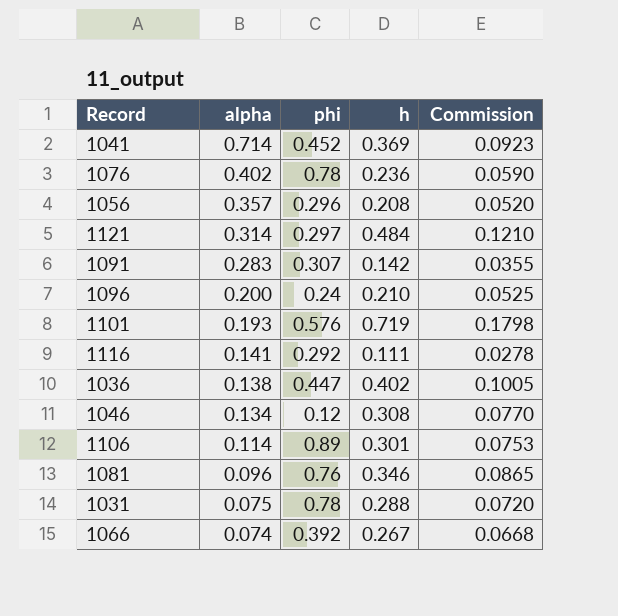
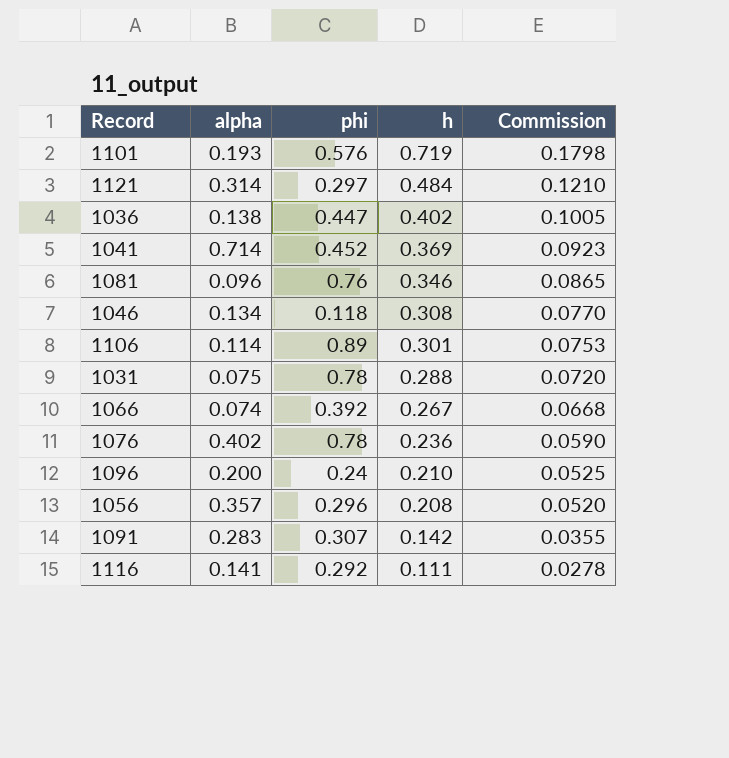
row order: alpha descending -> h descending
1046 | phi: 0.12 -> 0.118

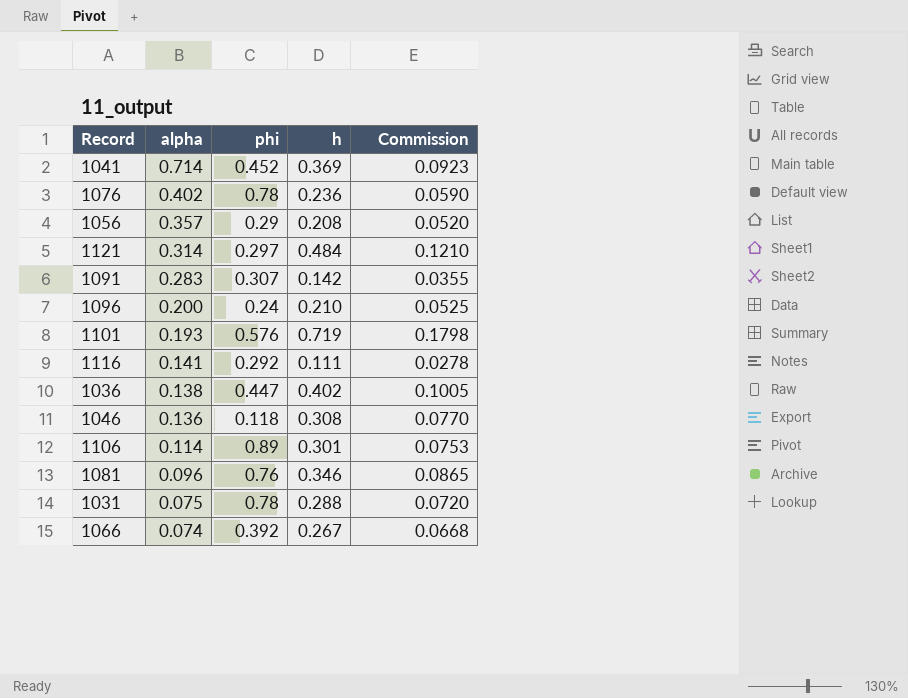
row order: h descending -> alpha descending
1056 | phi: 0.296 -> 0.29
1046 | alpha: 0.134 -> 0.136

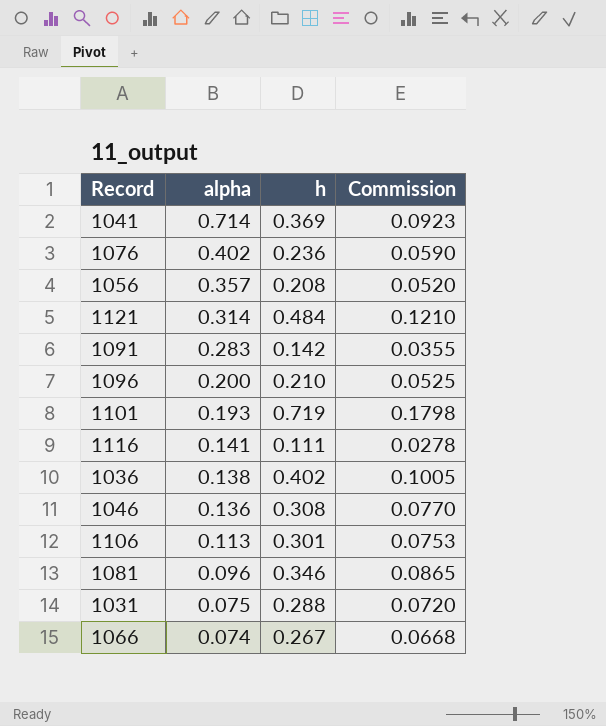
column phi | position: 3 -> none
1106 | alpha: 0.114 -> 0.113

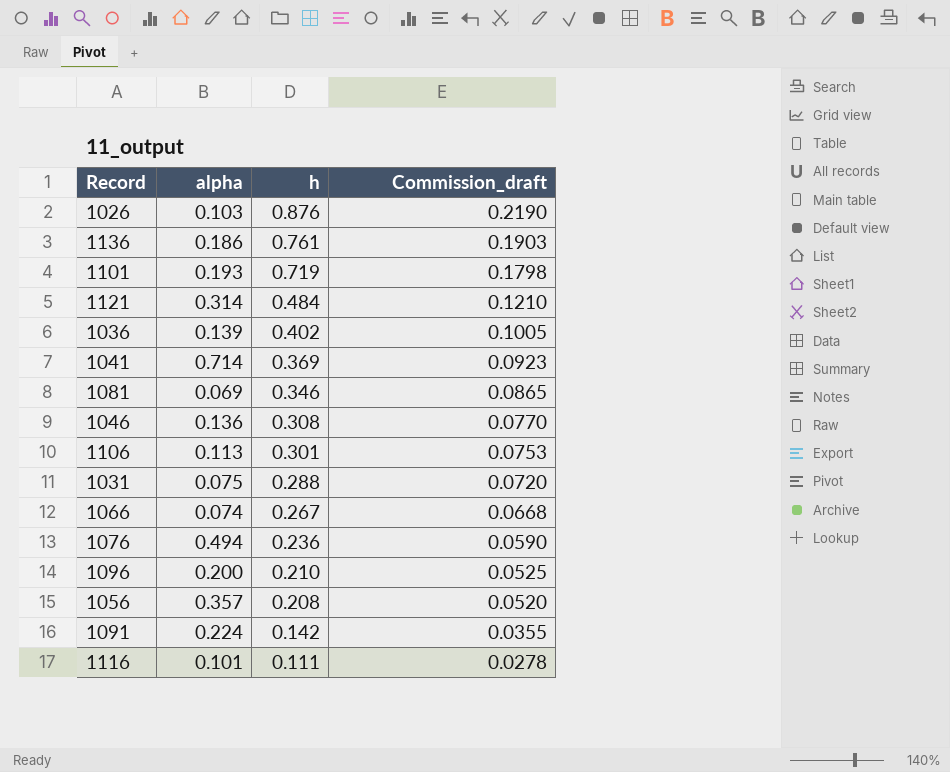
row order: alpha descending -> h descending
column name: Commission -> Commission_draft
row 1026: none -> 0.103 | 0.876 | 0.2190
row 1136: none -> 0.186 | 0.761 | 0.1903
1036 | alpha: 0.138 -> 0.139
1081 | alpha: 0.096 -> 0.069
1076 | alpha: 0.402 -> 0.494
1091 | alpha: 0.283 -> 0.224
1116 | alpha: 0.141 -> 0.101

